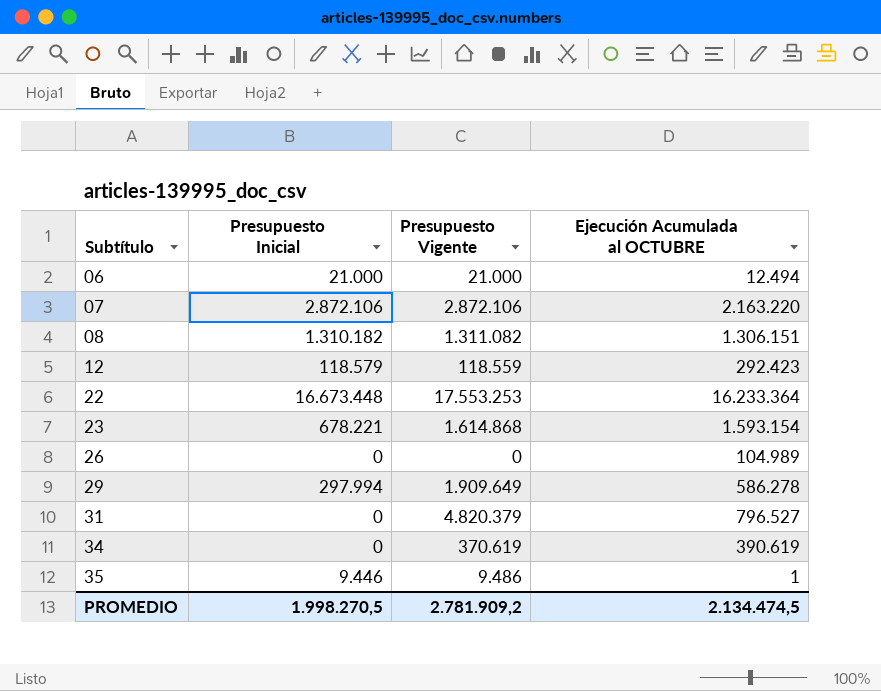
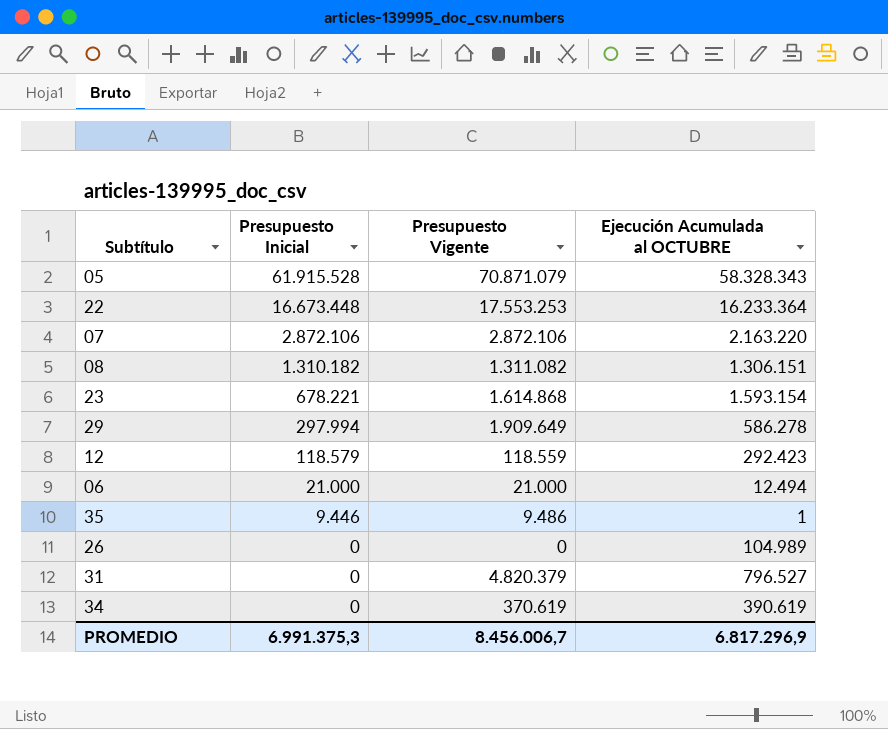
row order: Subtítulo ascending -> Presupuesto Inicial descending
row 05: none -> 61.915.528 | 70.871.079 | 58.328.343
PROMEDIO | Presupuesto Inicial: 1.998.270,5 -> 6.991.375,3
PROMEDIO | Presupuesto Vigente: 2.781.909,2 -> 8.456.006,7
PROMEDIO | Ejecución Acumulada al OCTUBRE: 2.134.474,5 -> 6.817.296,9

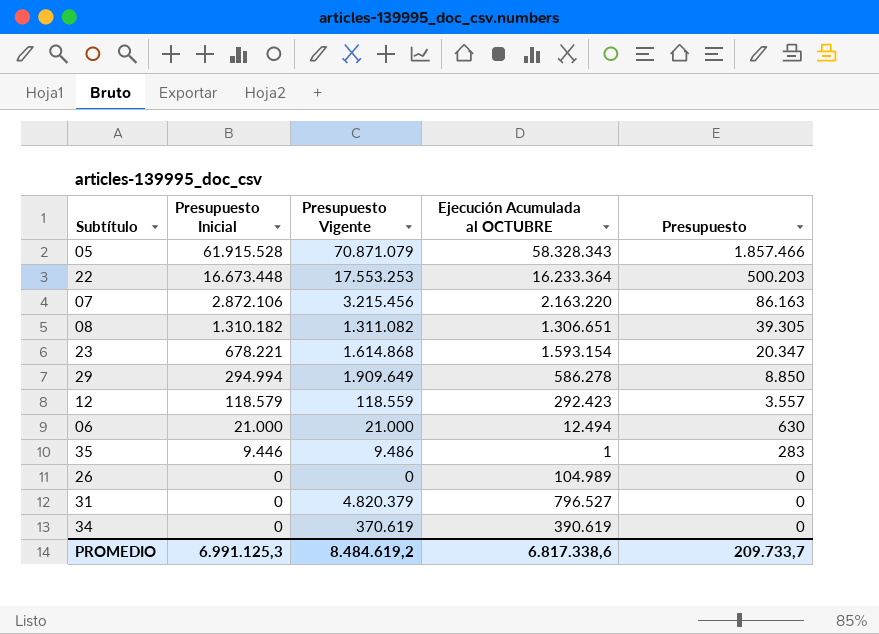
column Presupuesto | formula: none -> [Presupuesto Inicial] * 0,03
07 | Presupuesto Vigente: 2.872.106 -> 3.215.456
08 | Ejecución Acumulada al OCTUBRE: 1.306.151 -> 1.306.651
29 | Presupuesto Inicial: 297.994 -> 294.994
PROMEDIO | Presupuesto Inicial: 6.991.375,3 -> 6.991.125,3
PROMEDIO | Presupuesto Vigente: 8.456.006,7 -> 8.484.619,2
PROMEDIO | Ejecución Acumulada al OCTUBRE: 6.817.296,9 -> 6.817.338,6

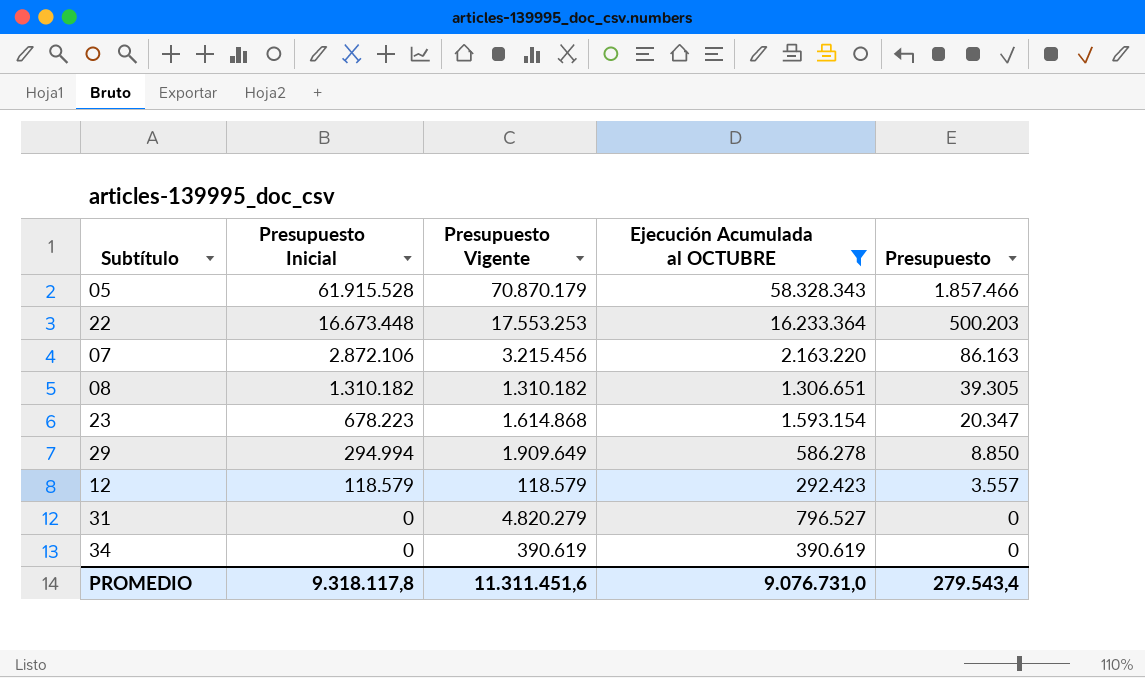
filter: none -> Ejecución Acumulada al OCTUBRE >= 292.423
05 | Presupuesto Vigente: 70.871.079 -> 70.870.179
08 | Presupuesto Vigente: 1.311.082 -> 1.310.182
23 | Presupuesto Inicial: 678.221 -> 678.223
12 | Presupuesto Vigente: 118.559 -> 118.579
31 | Presupuesto Vigente: 4.820.379 -> 4.820.279
34 | Presupuesto Vigente: 370.619 -> 390.619
PROMEDIO | Presupuesto Inicial: 6.991.125,3 -> 9.318.117,8
PROMEDIO | Presupuesto Vigente: 8.484.619,2 -> 11.311.451,6
PROMEDIO | Ejecución Acumulada al OCTUBRE: 6.817.338,6 -> 9.076.731,0
PROMEDIO | Presupuesto: 209.733,7 -> 279.543,4

